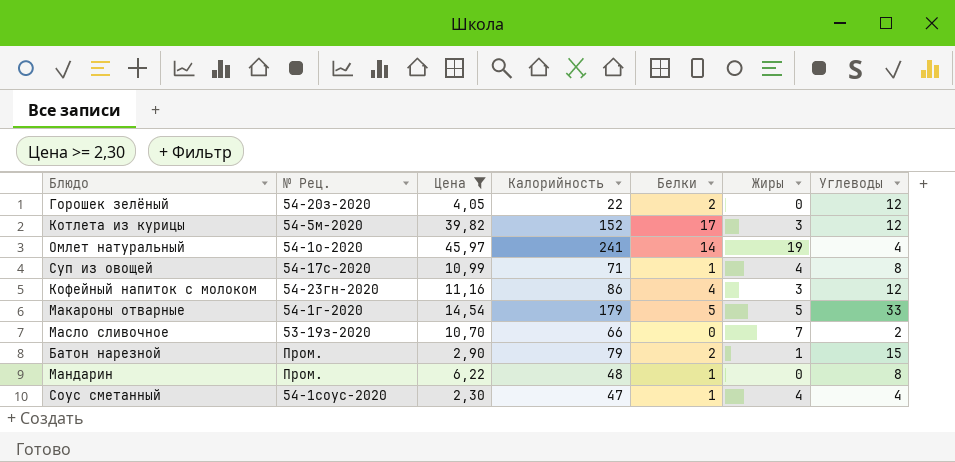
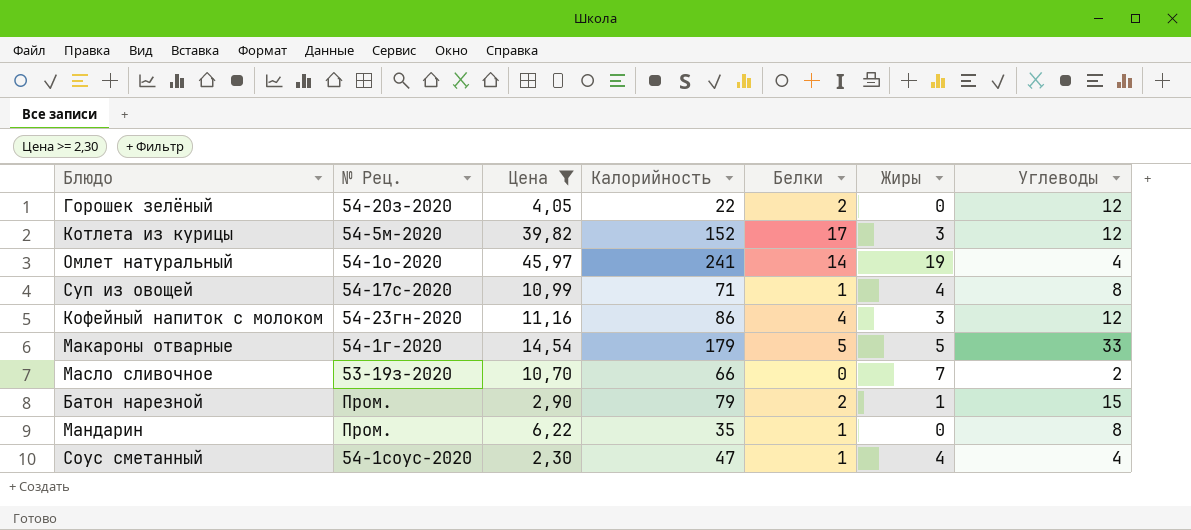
Мандарин | Калорийность: 48 -> 35

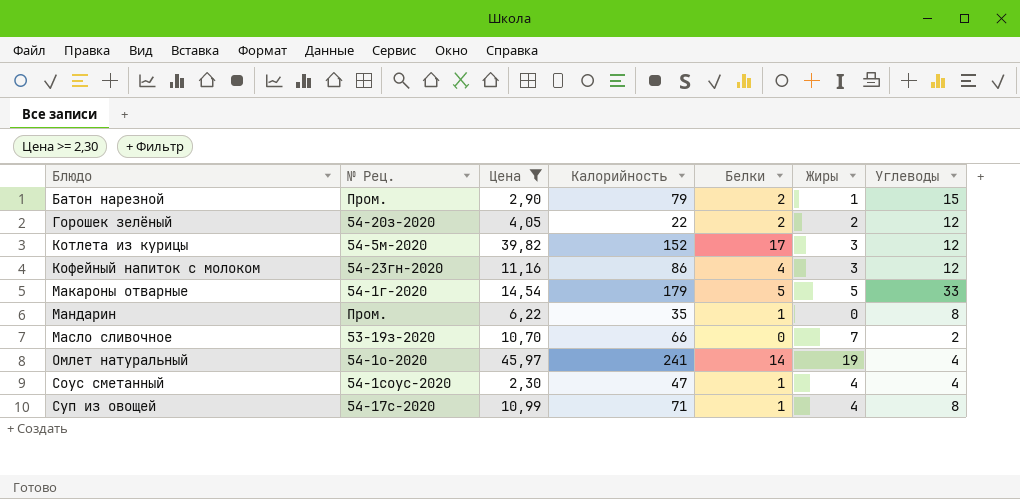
row order: none -> Блюдо ascending
Горошек зелёный | Жиры: 0 -> 2

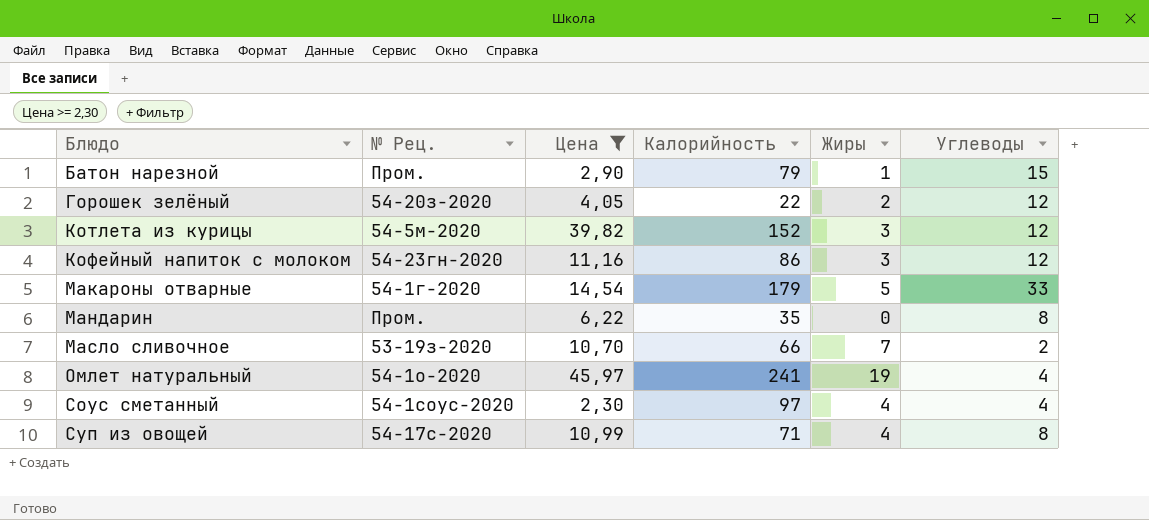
column Белки | position: 5 -> none
Соус сметанный | Калорийность: 47 -> 97

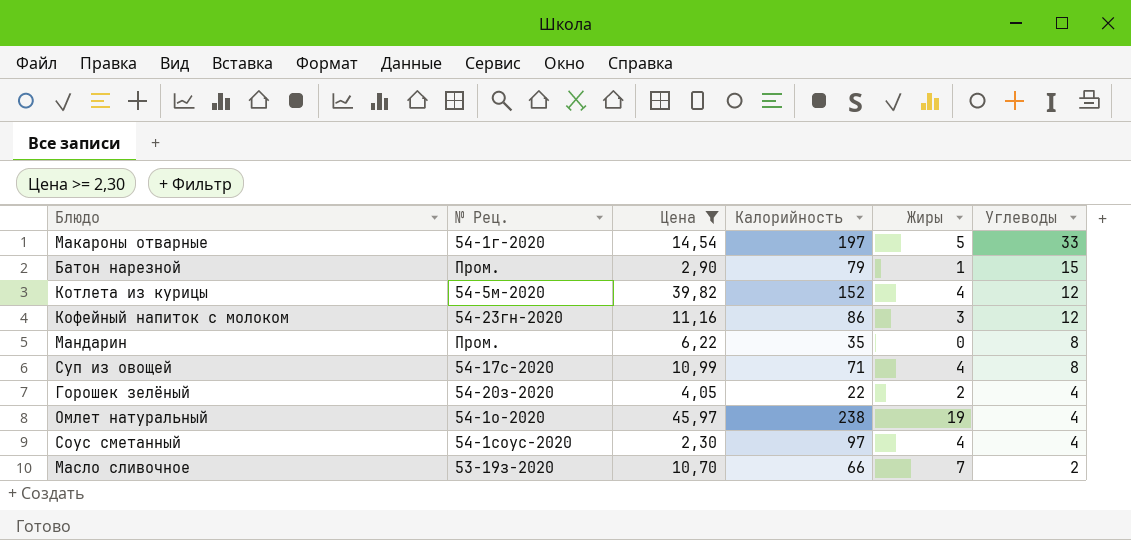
row order: Блюдо ascending -> Углеводы descending
Макароны отварные | Калорийность: 179 -> 197
Котлета из курицы | Жиры: 3 -> 4
Горошек зелёный | Углеводы: 12 -> 4
Омлет натуральный | Калорийность: 241 -> 238

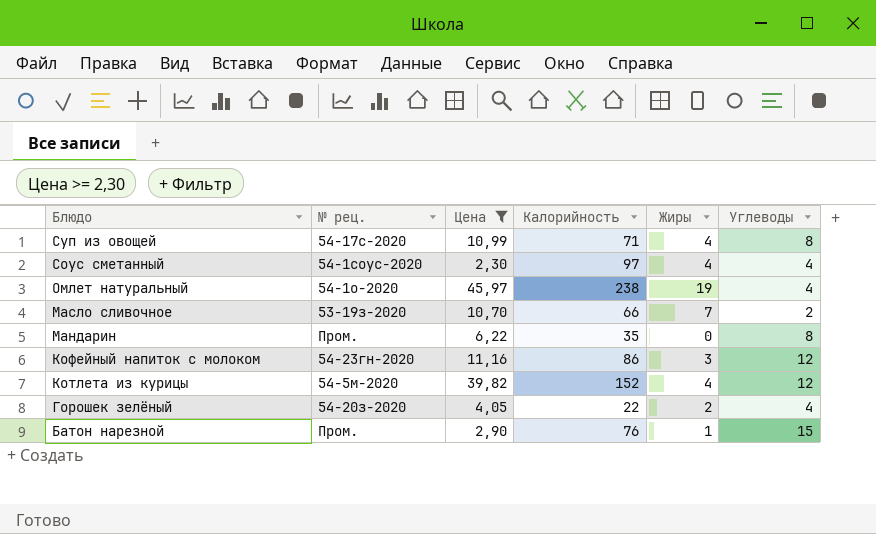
row order: Углеводы descending -> Блюдо descending
column name: № Рец. -> № рец.
row Макароны отварные: 54-1г-2020 | 14,54 | 197 | 5 | 33 -> none
Батон нарезной | Калорийность: 79 -> 76

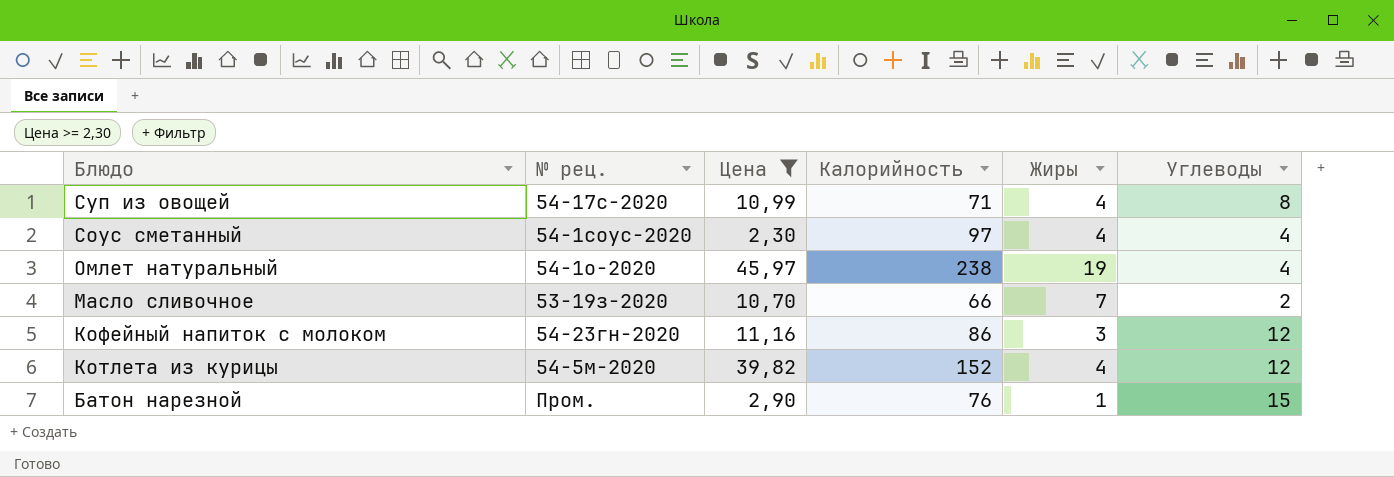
row Мандарин: Пром. | 6,22 | 35 | 0 | 8 -> none
row Горошек зелёный: 54-20з-2020 | 4,05 | 22 | 2 | 4 -> none

